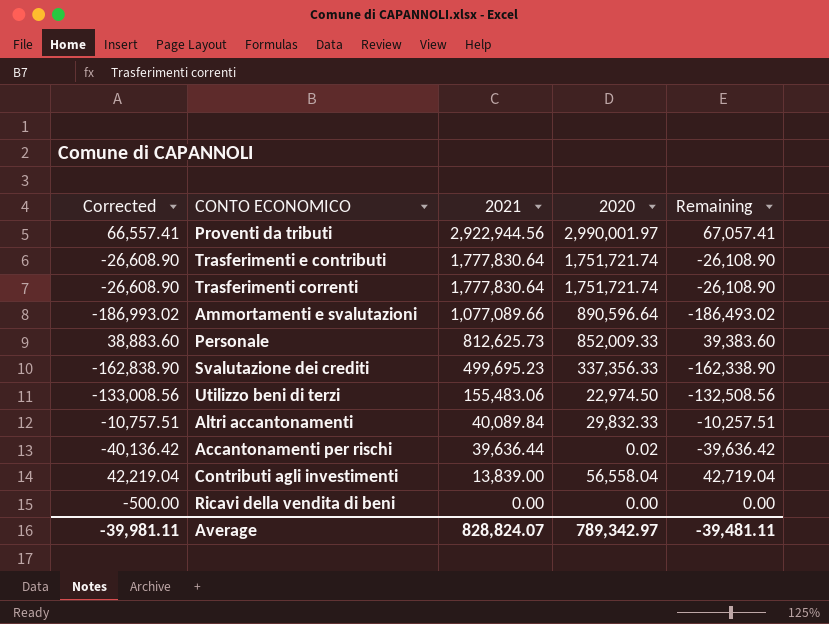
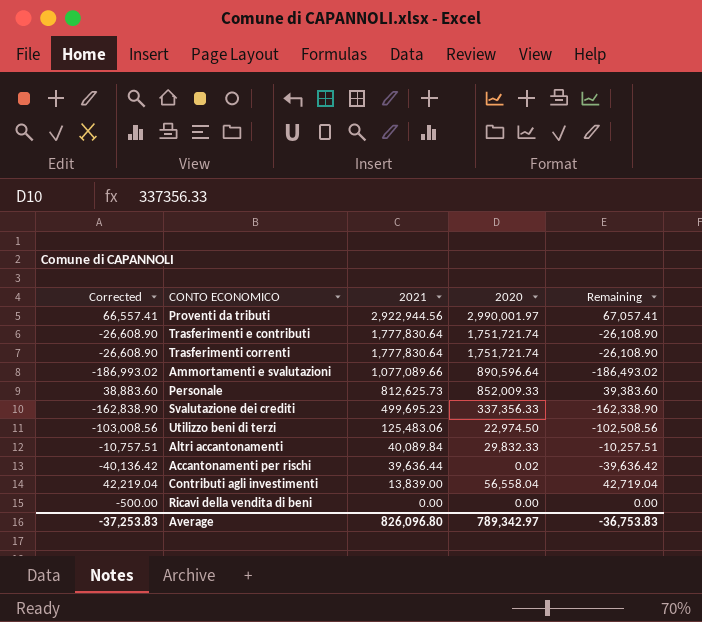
Utilizzo beni di terzi | Corrected: -133,008.56 -> -103,008.56
Utilizzo beni di terzi | 2021: 155,483.06 -> 125,483.06
Utilizzo beni di terzi | Remaining: -132,508.56 -> -102,508.56
Average | Corrected: -39,981.11 -> -37,253.83
Average | 2021: 828,824.07 -> 826,096.80
Average | Remaining: -39,481.11 -> -36,753.83

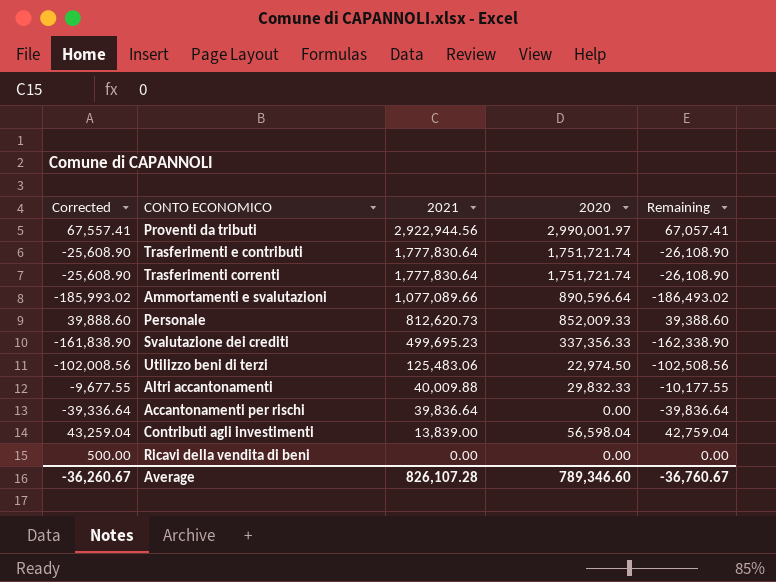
column Corrected | formula: [Remaining] - 500 -> [Remaining] + 500
Personale | 2021: 812,625.73 -> 812,620.73
Personale | Remaining: 39,383.60 -> 39,388.60
Altri accantonamenti | 2021: 40,089.84 -> 40,009.88
Altri accantonamenti | Remaining: -10,257.51 -> -10,177.55
Accantonamenti per rischi | 2021: 39,636.44 -> 39,836.64
Accantonamenti per rischi | 2020: 0.02 -> 0.00
Accantonamenti per rischi | Remaining: -39,636.42 -> -39,836.64
Contributi agli investimenti | 2020: 56,558.04 -> 56,598.04
Contributi agli investimenti | Remaining: 42,719.04 -> 42,759.04
Average | Corrected: -37,253.83 -> -36,260.67
Average | 2021: 826,096.80 -> 826,107.28
Average | 2020: 789,342.97 -> 789,346.60
Average | Remaining: -36,753.83 -> -36,760.67

